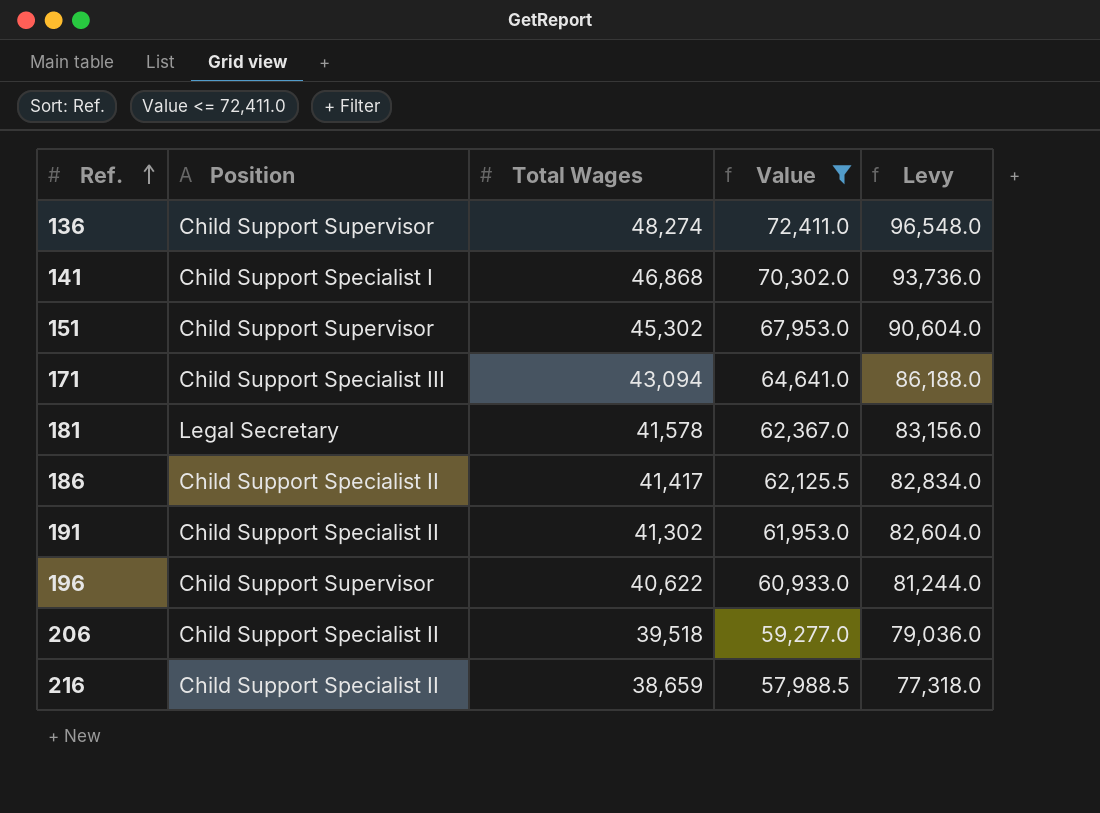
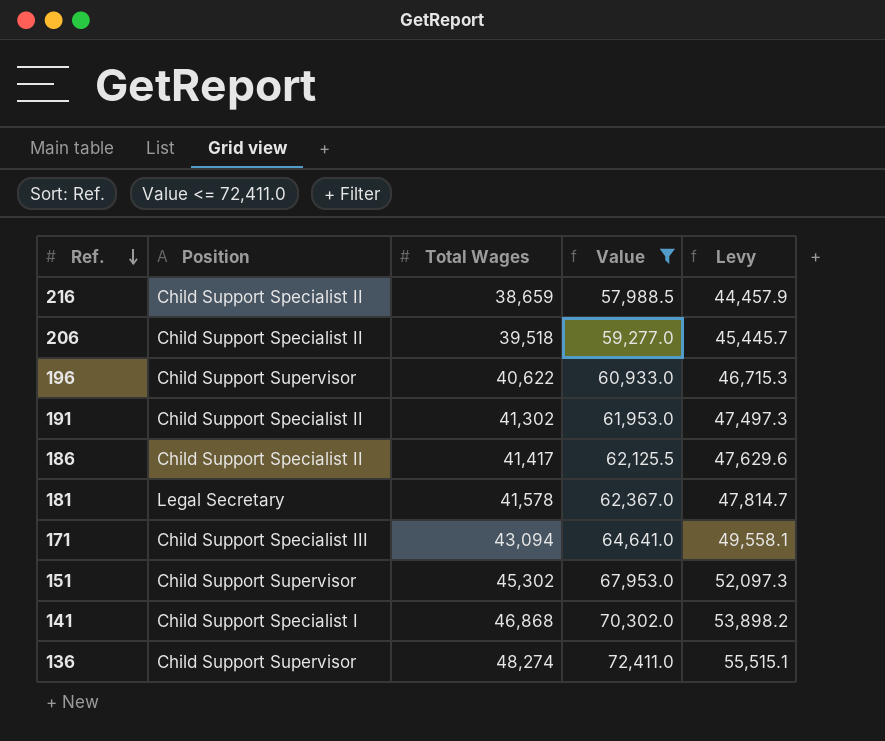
row order: Ref. ascending -> Ref. descending
column Levy | formula: [Total Wages] * 2 -> [Total Wages] * 1.15

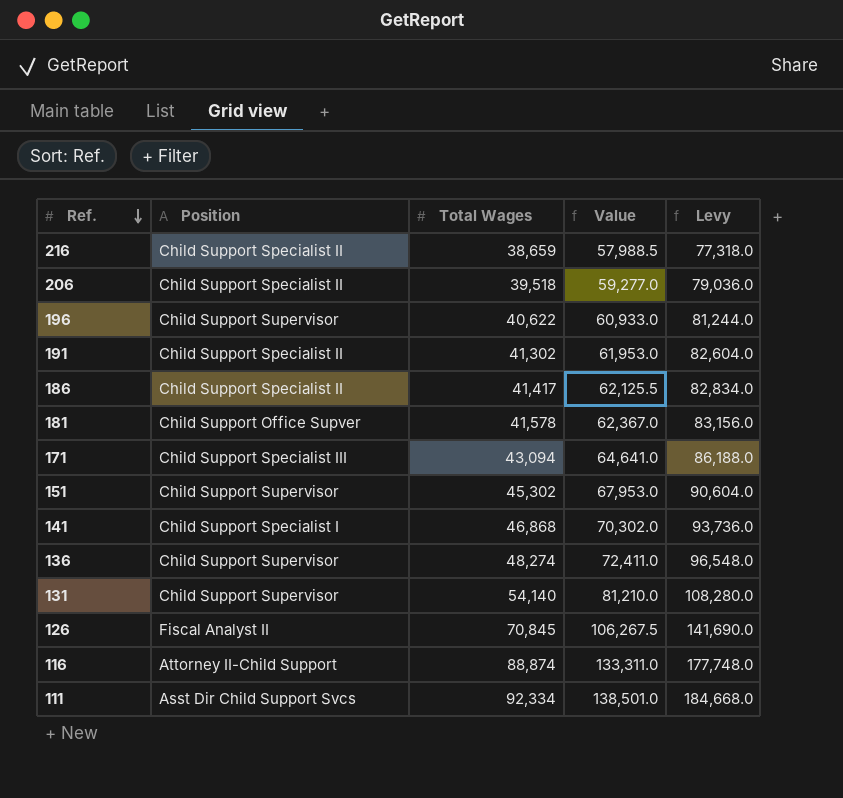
filter: Value <= 72,411.0 -> none
column Levy | formula: [Total Wages] * 1.15 -> [Total Wages] * 2
181 | Position: Legal Secretary -> Child Support Office Supver

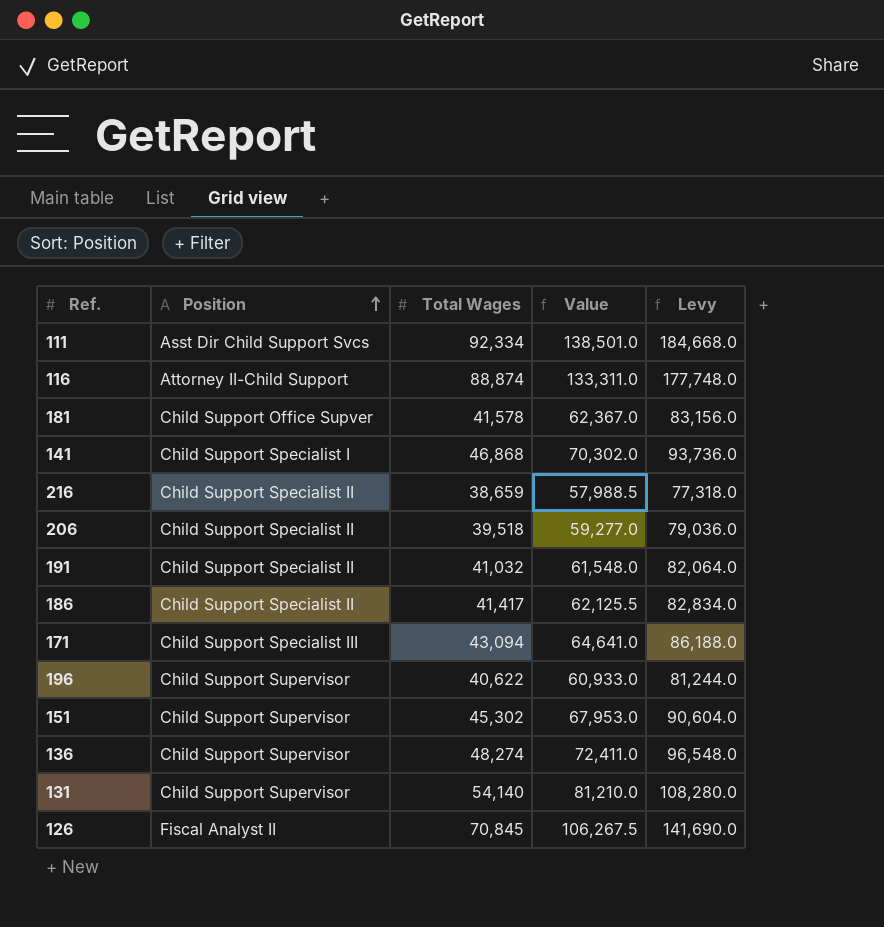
row order: Ref. descending -> Position ascending
191 | Total Wages: 41,302 -> 41,032
191 | Value: 61,953.0 -> 61,548.0
191 | Levy: 82,604.0 -> 82,064.0

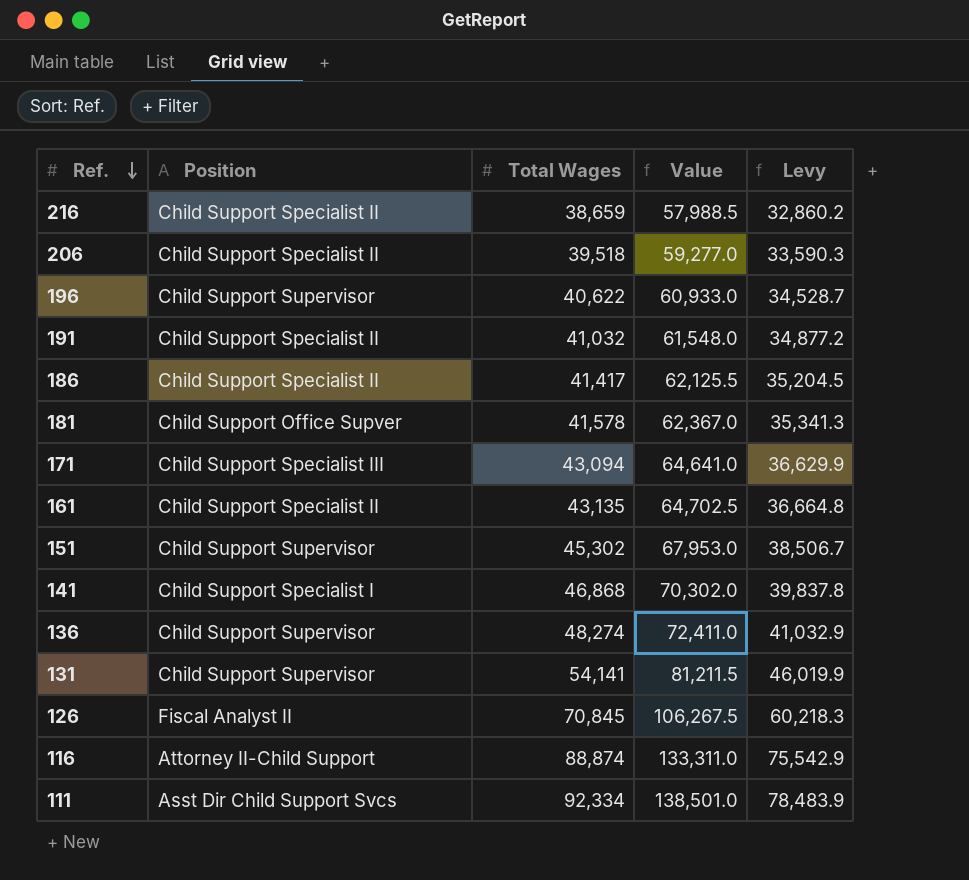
row order: Position ascending -> Ref. descending
column Levy | formula: [Total Wages] * 2 -> [Total Wages] * 0.85
row 161: none -> Child Support Specialist II | 43,135 | 64,702.5 | 36,664.8
131 | Total Wages: 54,140 -> 54,141
131 | Value: 81,210.0 -> 81,211.5

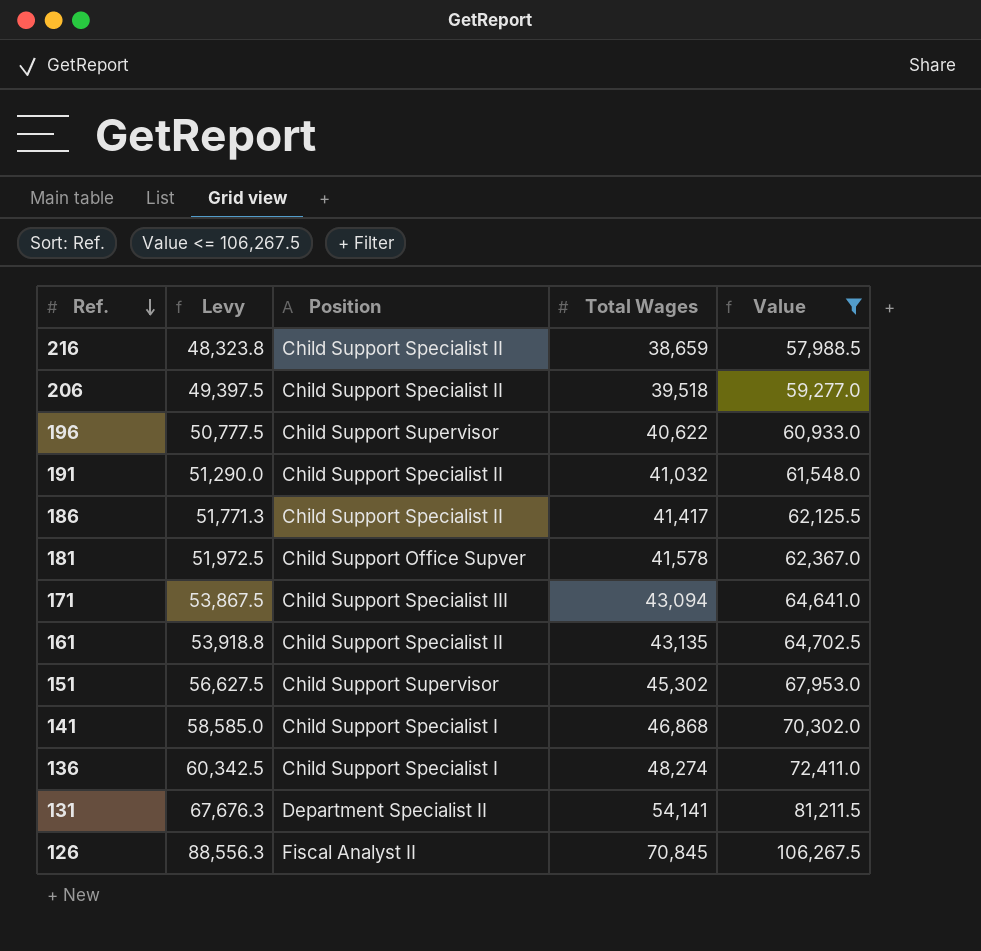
filter: none -> Value <= 106,267.5
column Levy | formula: [Total Wages] * 0.85 -> [Total Wages] * 1.25
column Levy | position: 5 -> 2
136 | Position: Child Support Supervisor -> Child Support Specialist I
131 | Position: Child Support Supervisor -> Department Specialist II

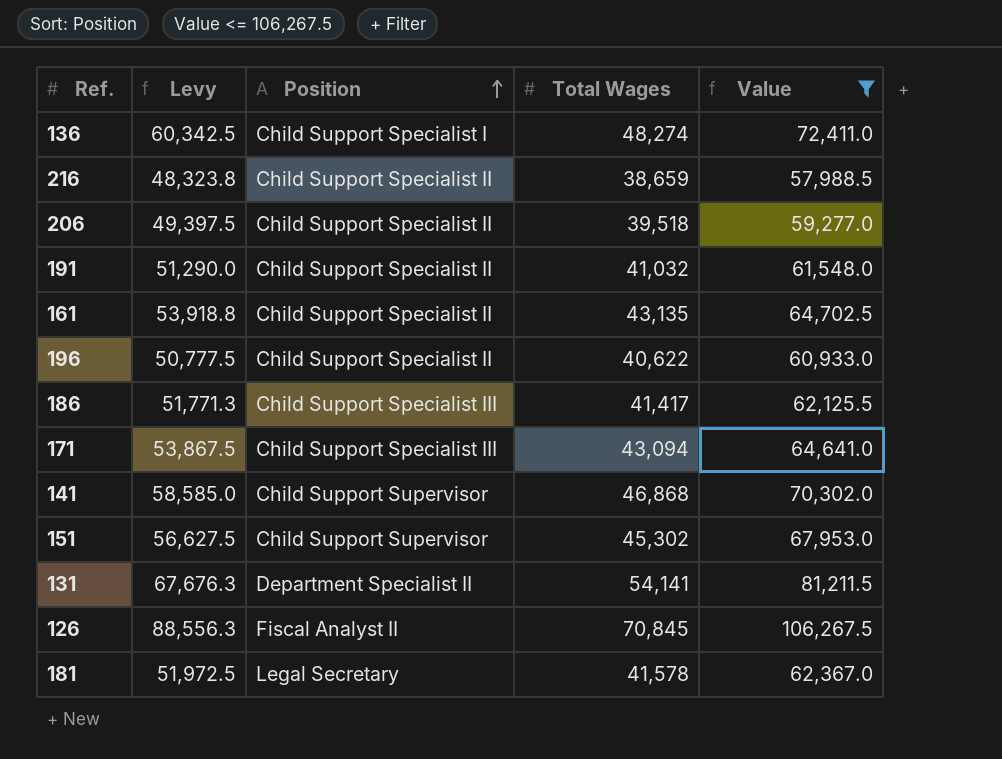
row order: Ref. descending -> Position ascending
196 | Position: Child Support Supervisor -> Child Support Specialist II
186 | Position: Child Support Specialist II -> Child Support Specialist III
141 | Position: Child Support Specialist I -> Child Support Supervisor
181 | Position: Child Support Office Supver -> Legal Secretary

